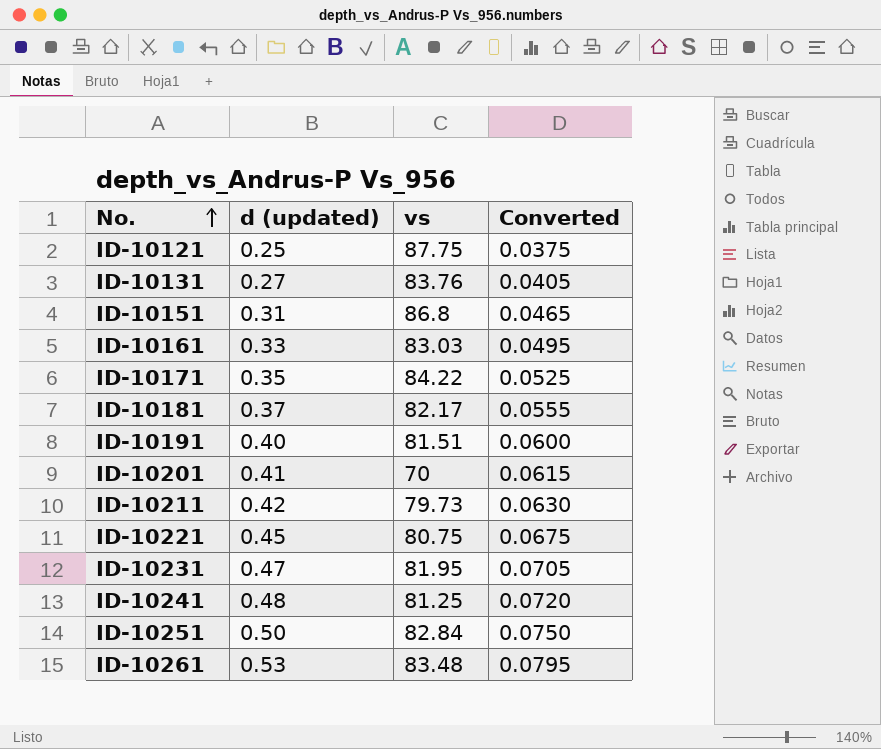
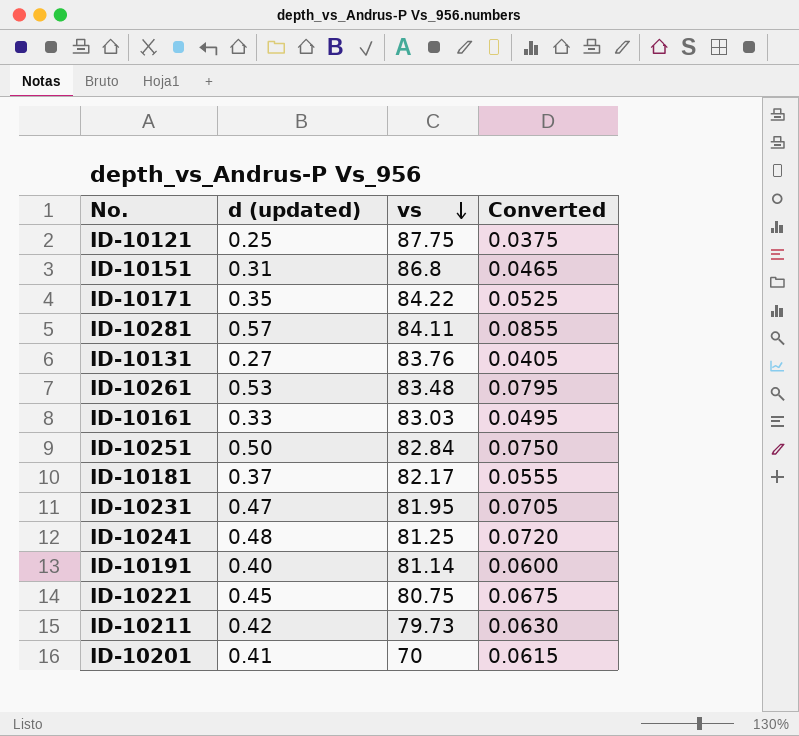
row order: No. ascending -> vs descending
row ID-10281: none -> 0.57 | 84.11 | 0.0855
ID-10191 | vs: 81.51 -> 81.14

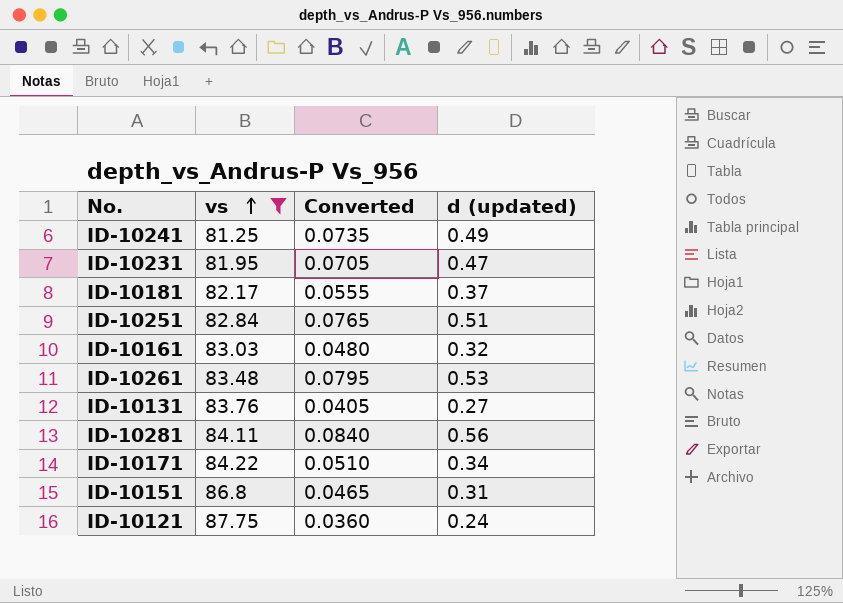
filter: none -> vs >= 81.25
row order: vs descending -> vs ascending
column d (updated) | position: 2 -> 4
ID-10241 | Converted: 0.0720 -> 0.0735
ID-10241 | d (updated): 0.48 -> 0.49
ID-10251 | Converted: 0.0750 -> 0.0765
ID-10251 | d (updated): 0.50 -> 0.51
ID-10161 | Converted: 0.0495 -> 0.0480
ID-10161 | d (updated): 0.33 -> 0.32
ID-10281 | Converted: 0.0855 -> 0.0840
ID-10281 | d (updated): 0.57 -> 0.56
ID-10171 | Converted: 0.0525 -> 0.0510
ID-10171 | d (updated): 0.35 -> 0.34
ID-10121 | Converted: 0.0375 -> 0.0360
ID-10121 | d (updated): 0.25 -> 0.24

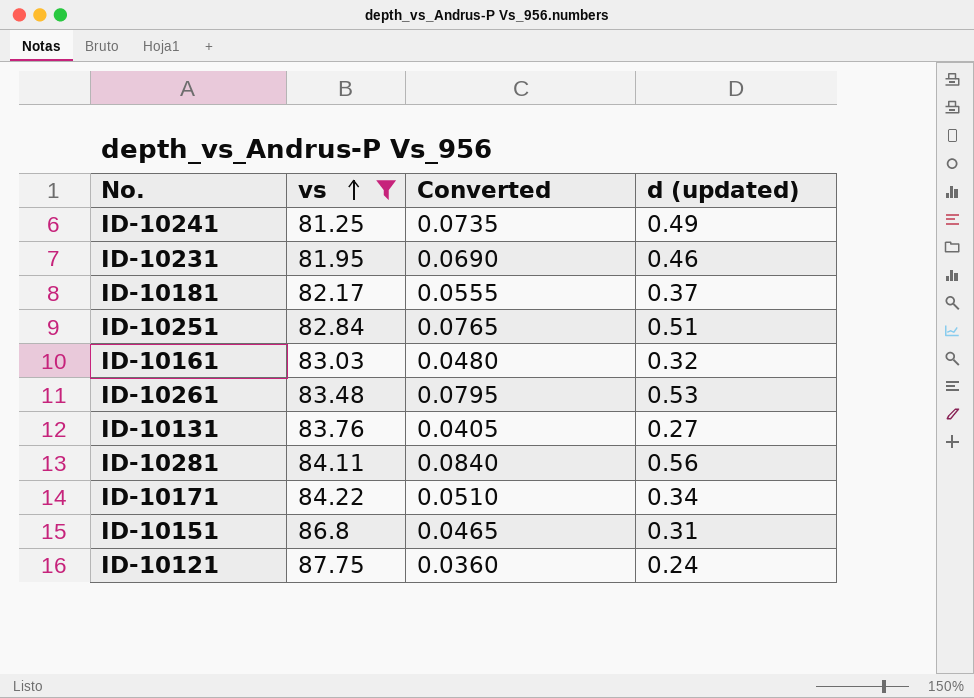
ID-10231 | Converted: 0.0705 -> 0.0690
ID-10231 | d (updated): 0.47 -> 0.46

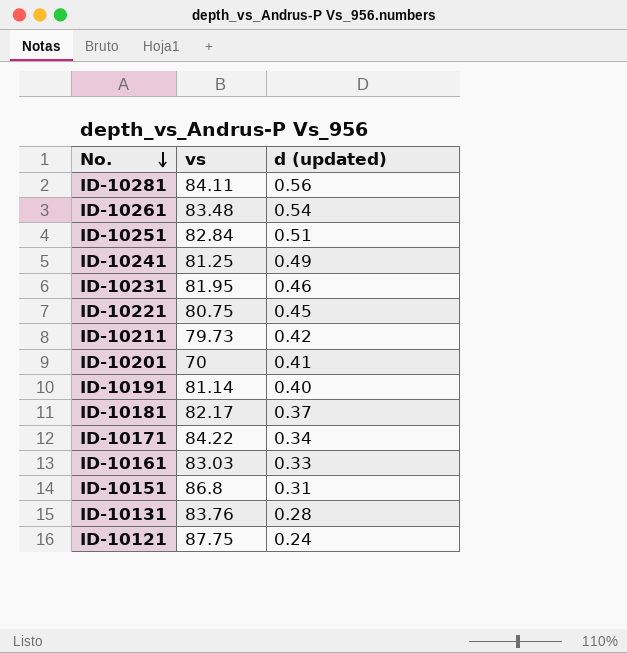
filter: vs >= 81.25 -> none
row order: vs ascending -> No. descending
column Converted | formula: [d (updated)] * 0.15 -> none
ID-10261 | d (updated): 0.53 -> 0.54
ID-10161 | d (updated): 0.32 -> 0.33
ID-10131 | d (updated): 0.27 -> 0.28

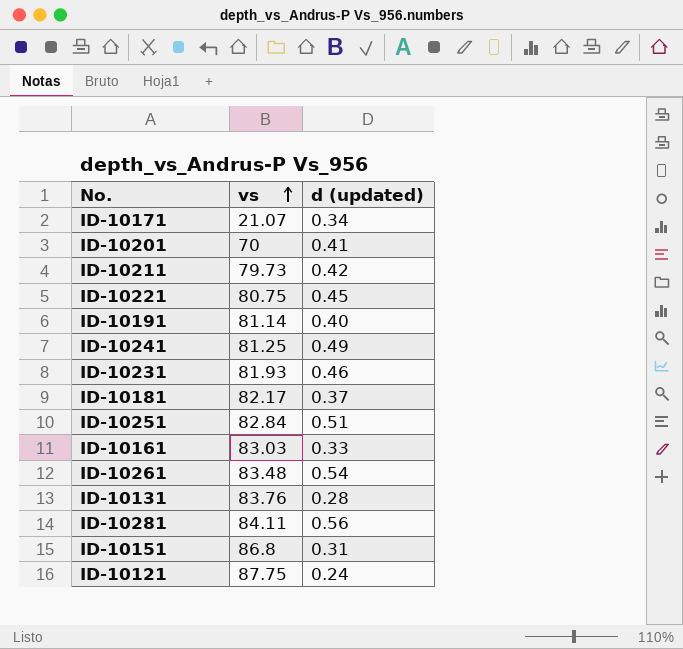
row order: No. descending -> vs ascending
ID-10171 | vs: 84.22 -> 21.07
ID-10231 | vs: 81.95 -> 81.93

